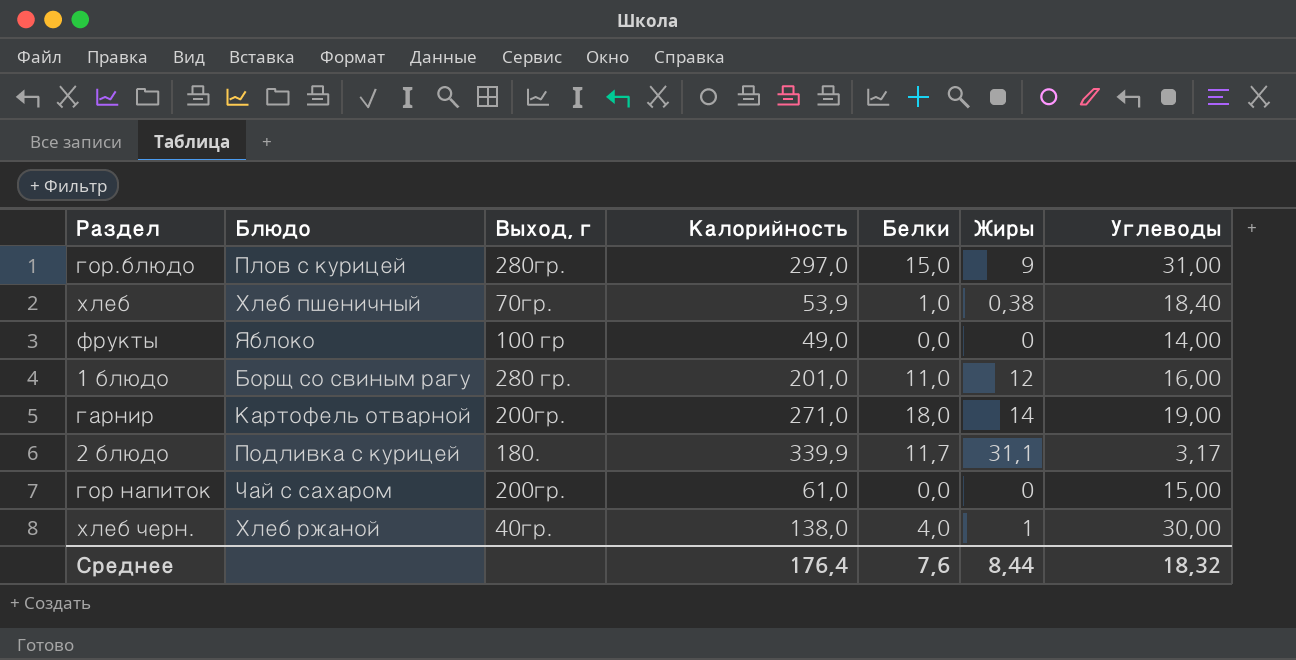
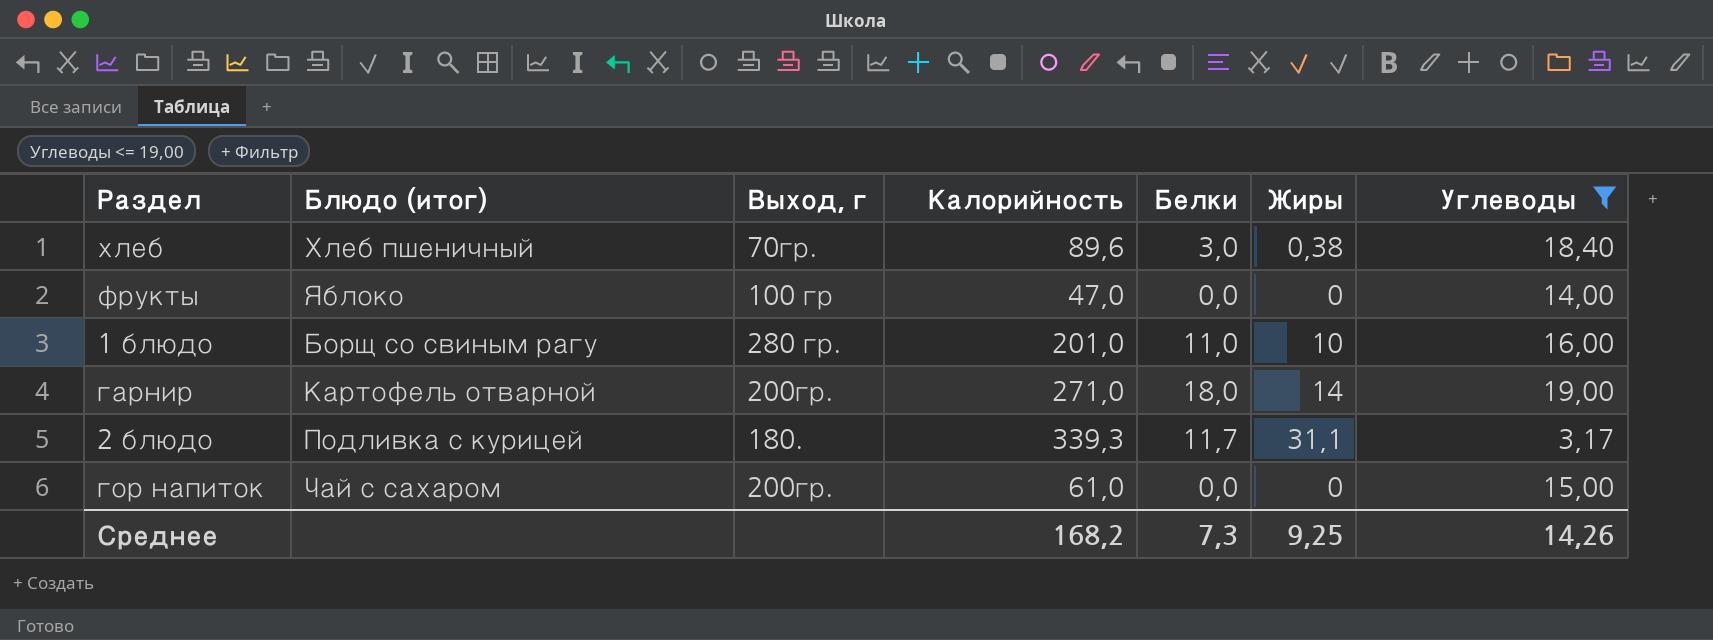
filter: none -> Углеводы <= 19,00
column name: Блюдо -> Блюдо (итог)
хлеб | Калорийность: 53,9 -> 89,6
хлеб | Белки: 1,0 -> 3,0
фрукты | Калорийность: 49,0 -> 47,0
1 блюдо | Жиры: 12 -> 10
2 блюдо | Калорийность: 339,9 -> 339,3
Среднее | Калорийность: 176,4 -> 168,2
Среднее | Белки: 7,6 -> 7,3
Среднее | Жиры: 8,44 -> 9,25
Среднее | Углеводы: 18,32 -> 14,26

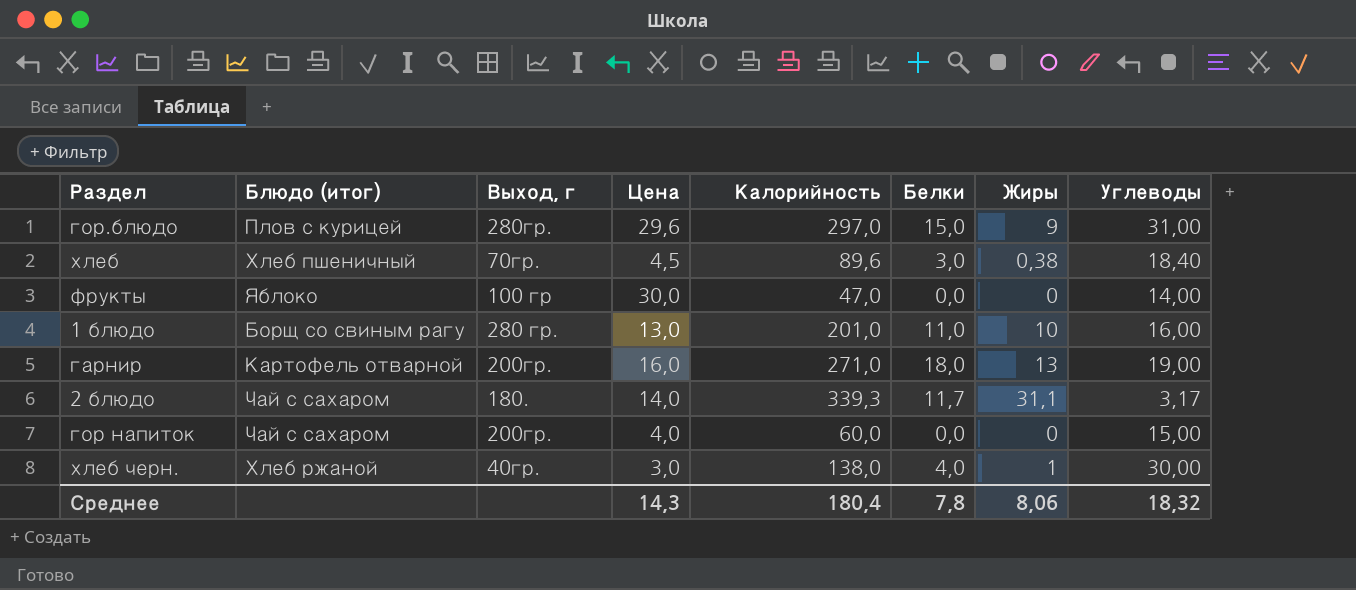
filter: Углеводы <= 19,00 -> none
column Цена | position: none -> 4
гарнир | Жиры: 14 -> 13
2 блюдо | Блюдо (итог): Подливка с курицей -> Чай с сахаром
гор напиток | Калорийность: 61,0 -> 60,0
Среднее | Калорийность: 168,2 -> 180,4
Среднее | Белки: 7,3 -> 7,8
Среднее | Жиры: 9,25 -> 8,06
Среднее | Углеводы: 14,26 -> 18,32

